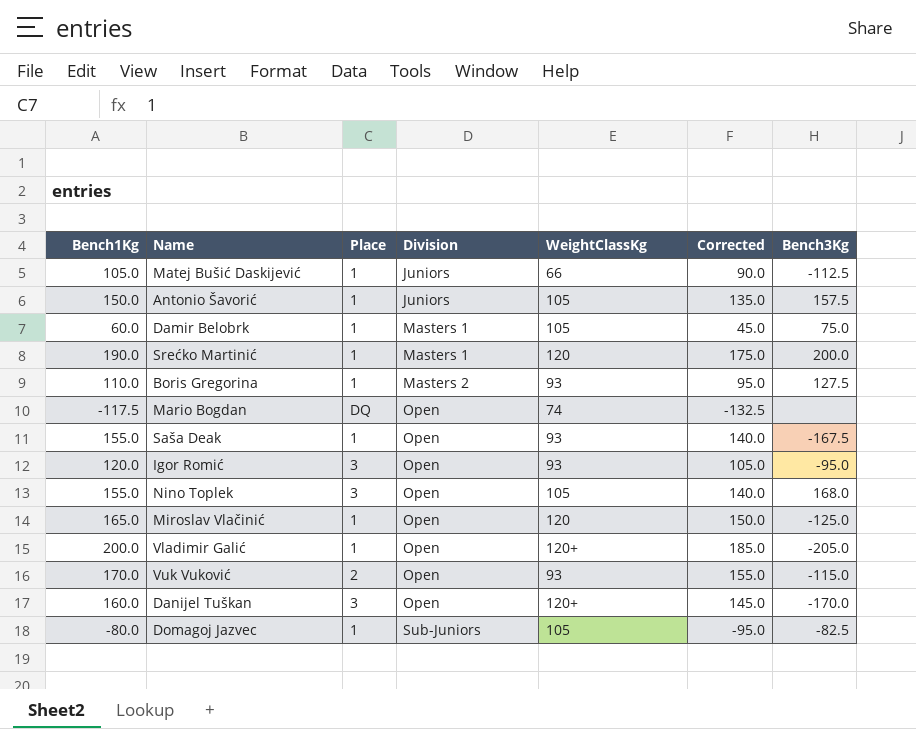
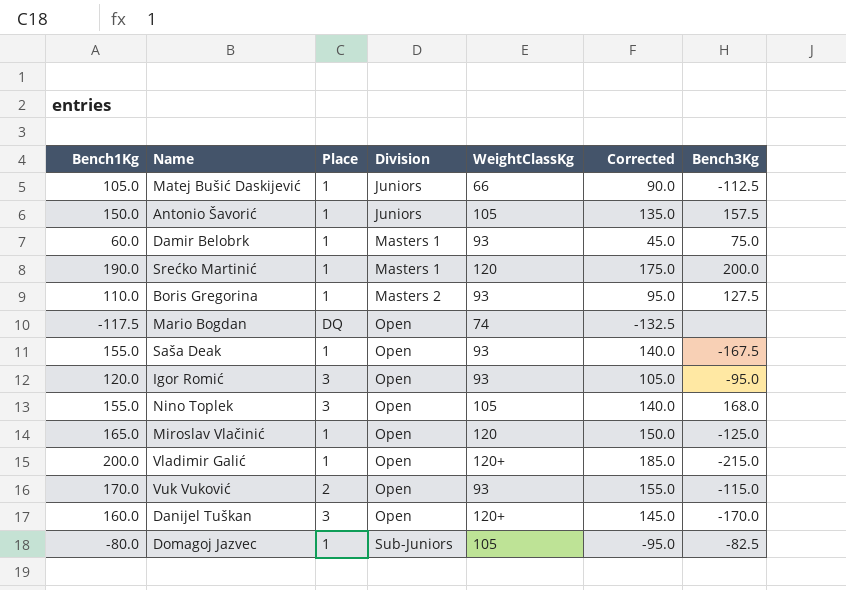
Damir Belobrk | WeightClassKg: 105 -> 93
Vladimir Galić | Bench3Kg: -205.0 -> -215.0

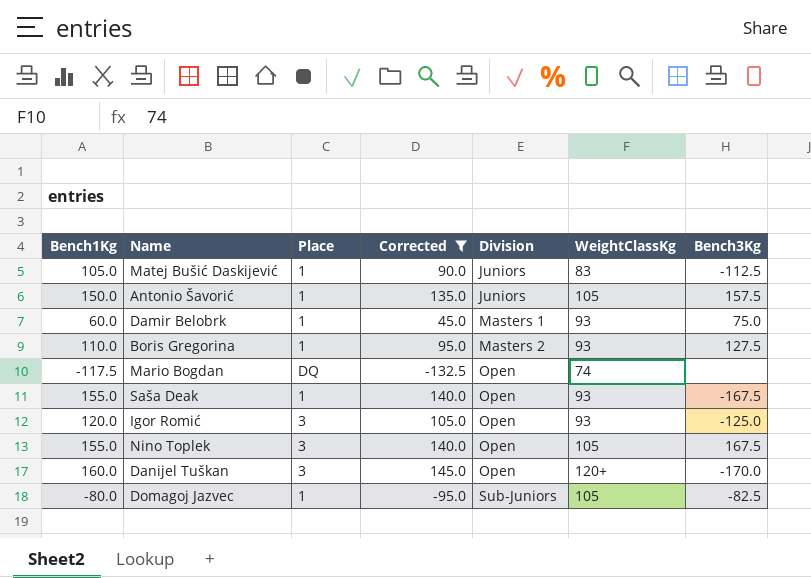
filter: none -> Corrected <= 145.0
column Corrected | position: 6 -> 4
Matej Bušić Daskijević | WeightClassKg: 66 -> 83
Igor Romić | Bench3Kg: -95.0 -> -125.0
Nino Toplek | Bench3Kg: 168.0 -> 167.5

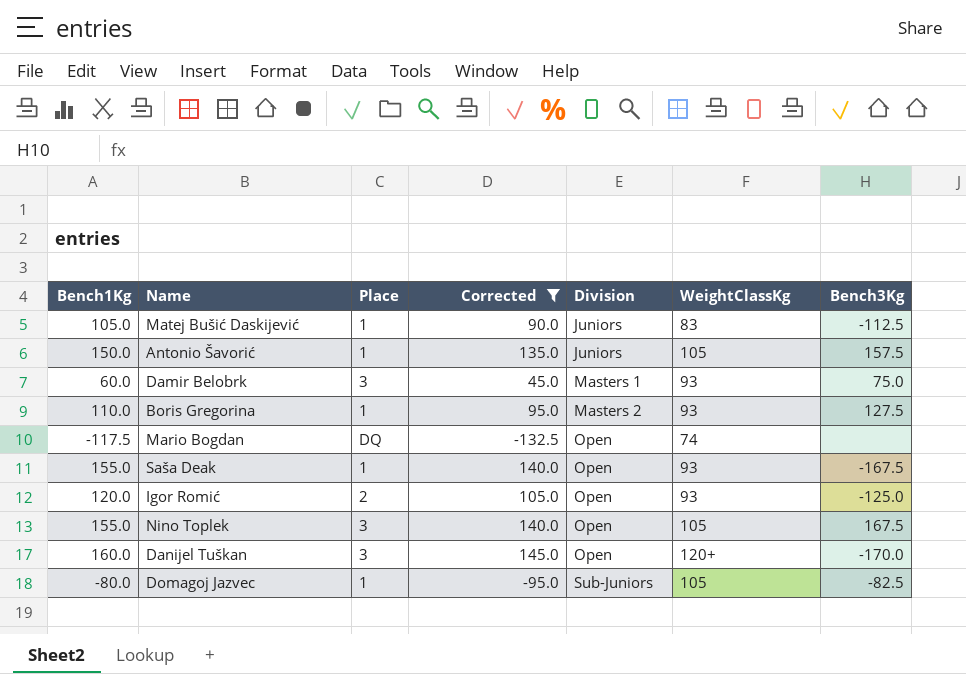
Damir Belobrk | Place: 1 -> 3
Igor Romić | Place: 3 -> 2

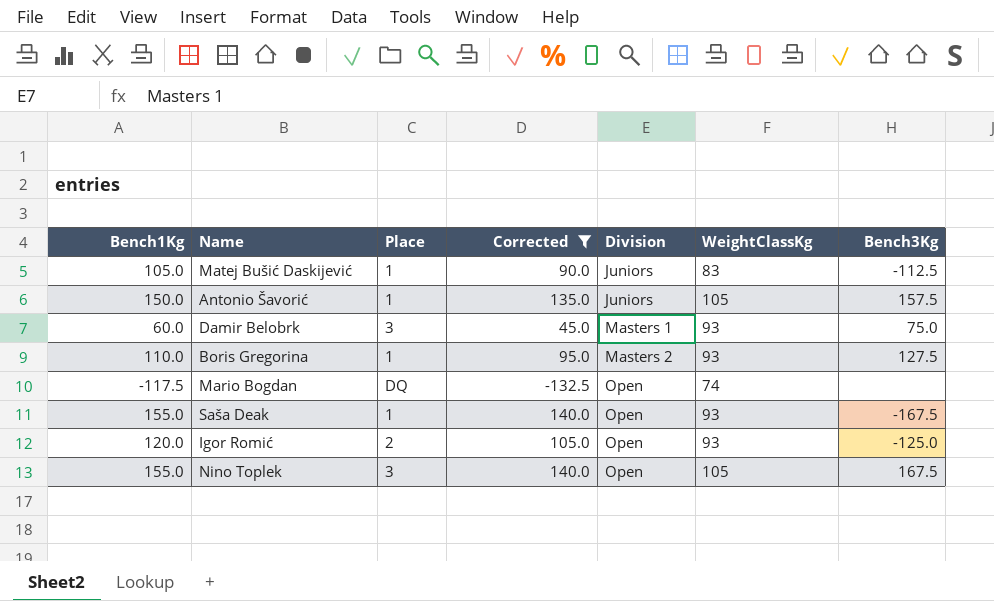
row Danijel Tuškan: 160.0 | 3 | 145.0 | Open | 120+ | -170.0 -> none
row Domagoj Jazvec: -80.0 | 1 | -95.0 | Sub-Juniors | 105 | -82.5 -> none

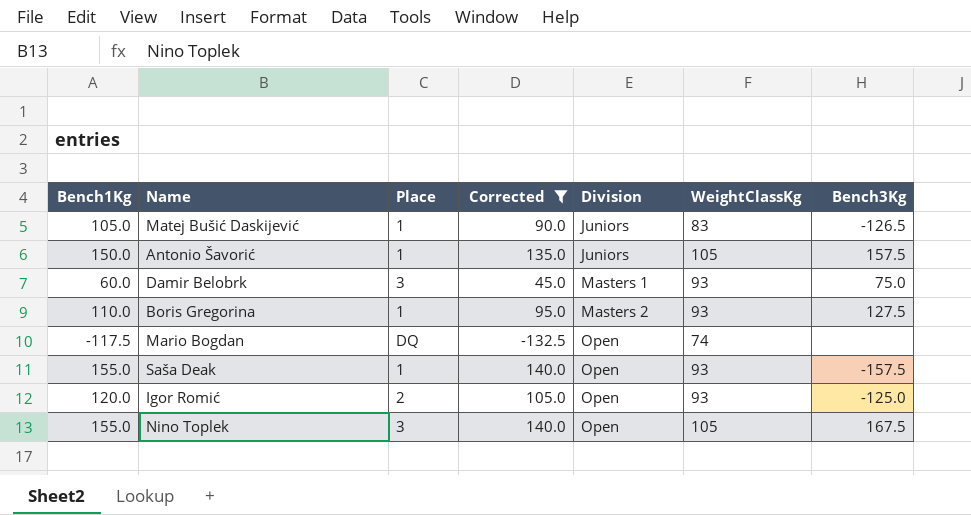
Matej Bušić Daskijević | Bench3Kg: -112.5 -> -126.5
Saša Deak | Bench3Kg: -167.5 -> -157.5

